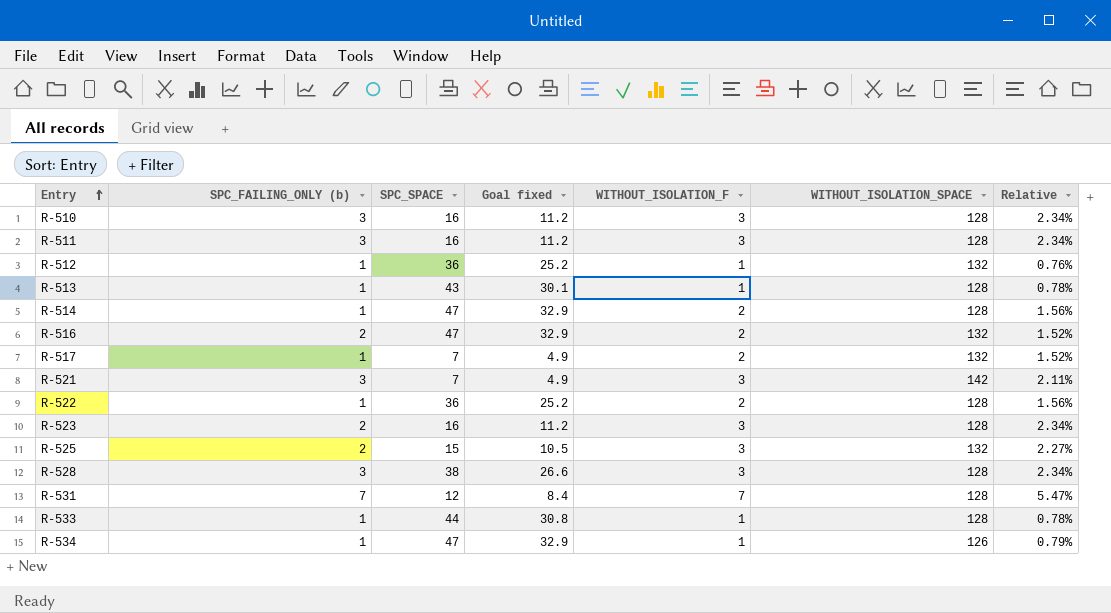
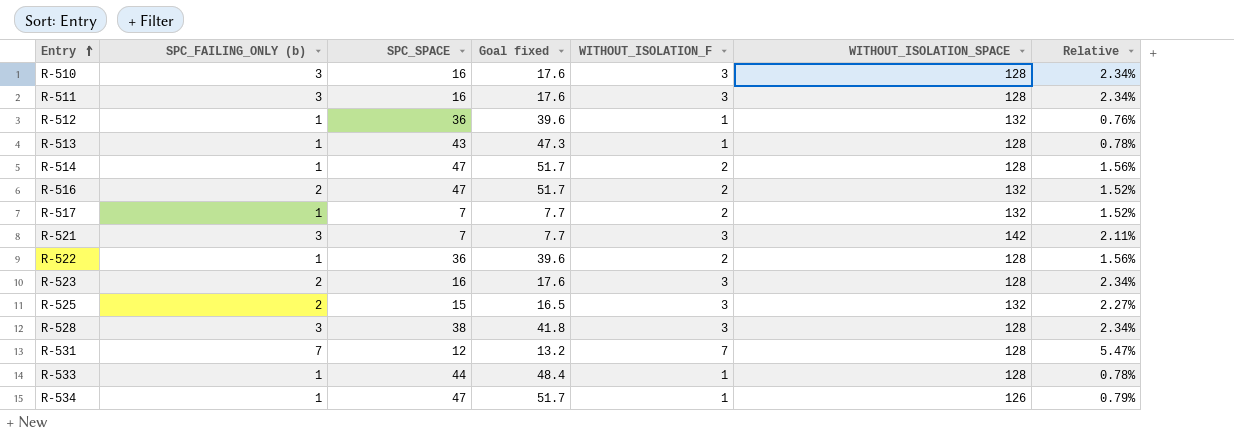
column Goal fixed | formula: [SPC_SPACE] * 0.7 -> [SPC_SPACE] * 1.1

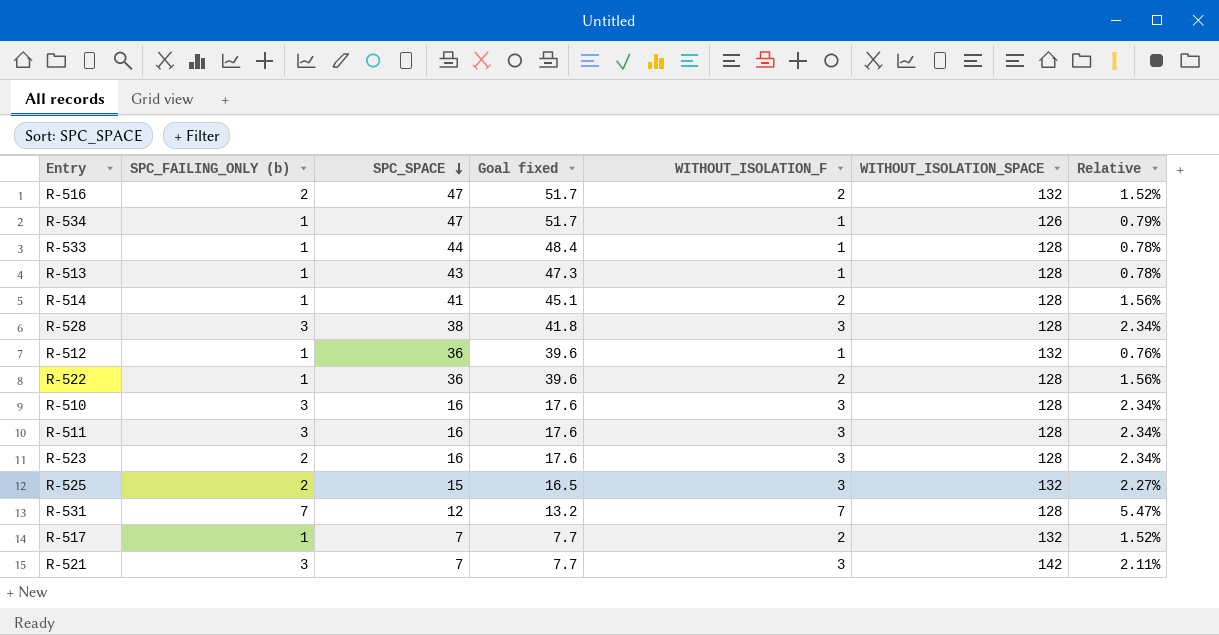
row order: Entry ascending -> SPC_SPACE descending
R-514 | SPC_SPACE: 47 -> 41
R-514 | Goal fixed: 51.7 -> 45.1

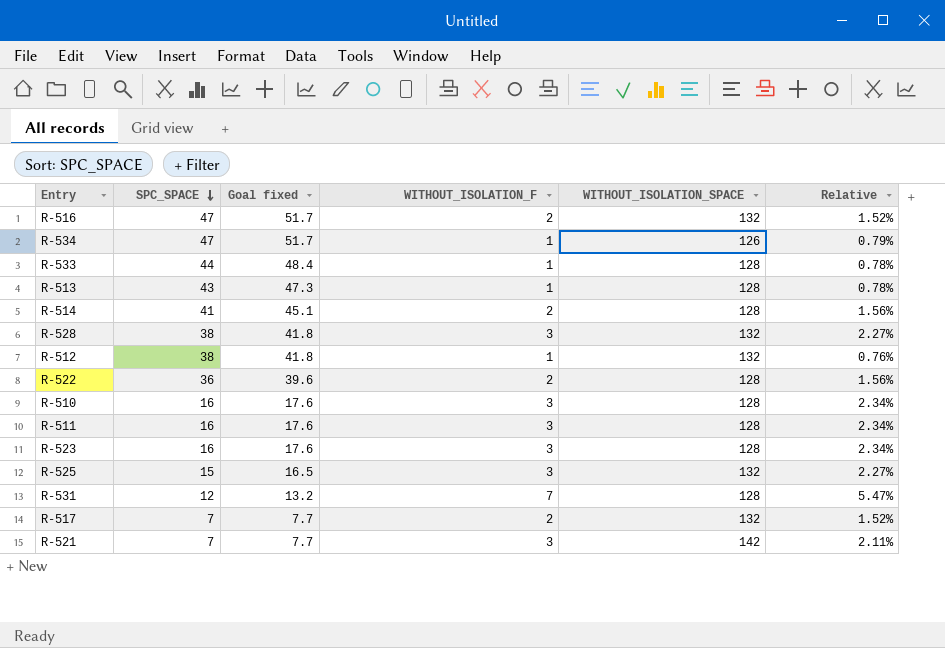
column SPC_FAILING_ONLY (b) | position: 2 -> none
R-528 | WITHOUT_ISOLATION_SPACE: 128 -> 132
R-528 | Relative: 2.34% -> 2.27%
R-512 | SPC_SPACE: 36 -> 38
R-512 | Goal fixed: 39.6 -> 41.8

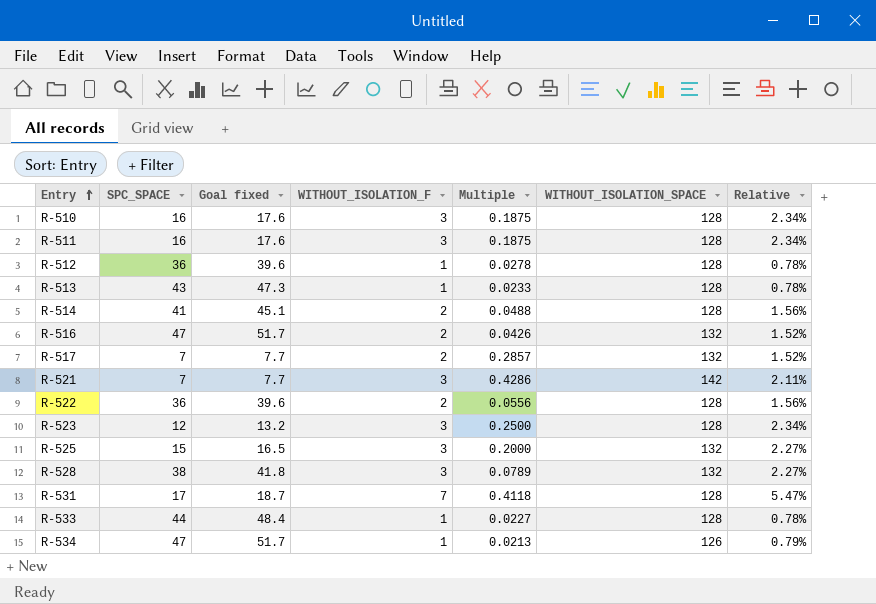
row order: SPC_SPACE descending -> Entry ascending
column Multiple | formula: none -> [WITHOUT_ISOLATION_F] / [SPC_SPACE]
R-512 | SPC_SPACE: 38 -> 36
R-512 | Goal fixed: 41.8 -> 39.6
R-512 | WITHOUT_ISOLATION_SPACE: 132 -> 128
R-512 | Relative: 0.76% -> 0.78%
R-523 | SPC_SPACE: 16 -> 12
R-523 | Goal fixed: 17.6 -> 13.2
R-531 | SPC_SPACE: 12 -> 17
R-531 | Goal fixed: 13.2 -> 18.7

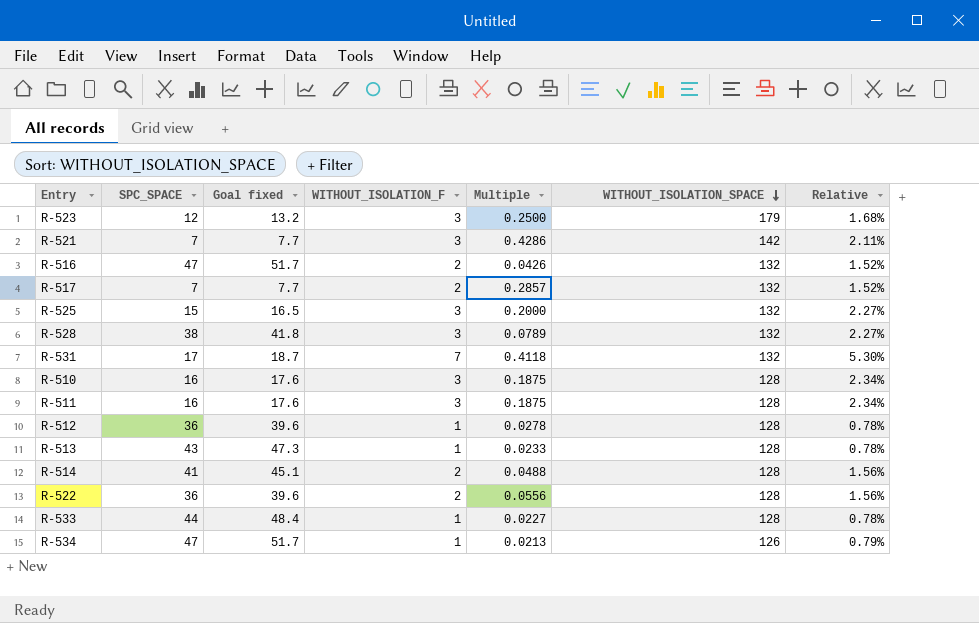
row order: Entry ascending -> WITHOUT_ISOLATION_SPACE descending
R-523 | WITHOUT_ISOLATION_SPACE: 128 -> 179
R-523 | Relative: 2.34% -> 1.68%
R-531 | WITHOUT_ISOLATION_SPACE: 128 -> 132
R-531 | Relative: 5.47% -> 5.30%

